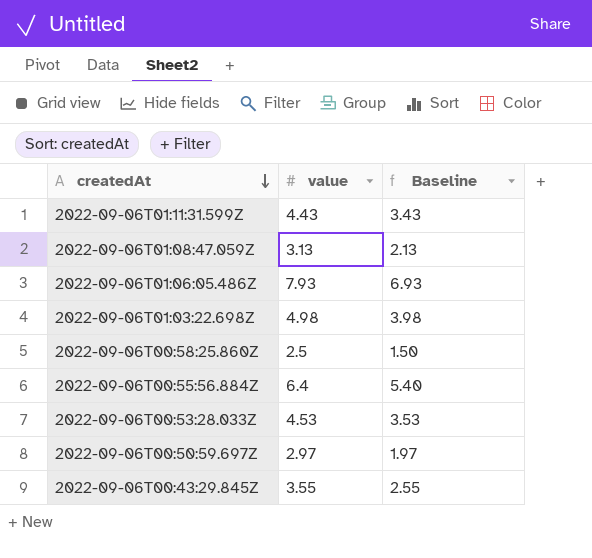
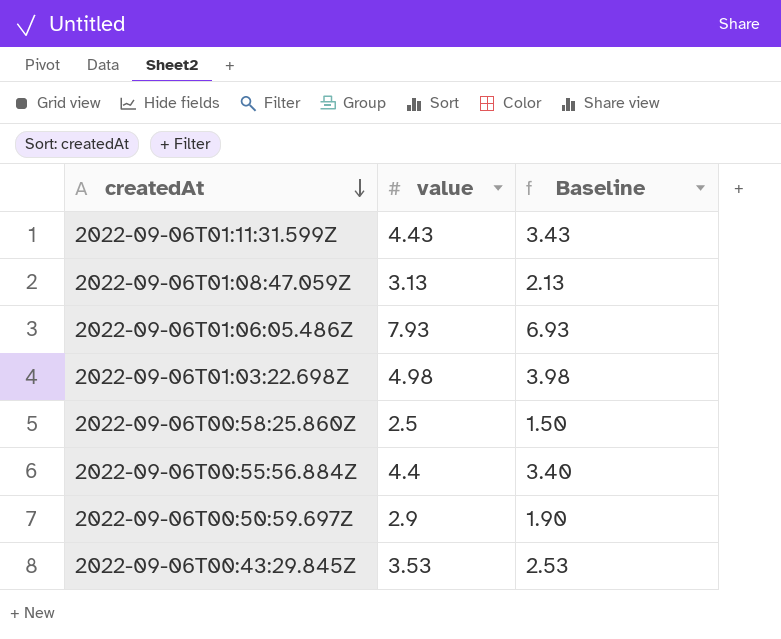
row 2022-09-06T00:53:28.033Z: 4.53 | 3.53 -> none
2022-09-06T00:55:56.884Z | value: 6.4 -> 4.4
2022-09-06T00:55:56.884Z | Baseline: 5.40 -> 3.40
2022-09-06T00:50:59.697Z | value: 2.97 -> 2.9
2022-09-06T00:50:59.697Z | Baseline: 1.97 -> 1.90
2022-09-06T00:43:29.845Z | value: 3.55 -> 3.53
2022-09-06T00:43:29.845Z | Baseline: 2.55 -> 2.53

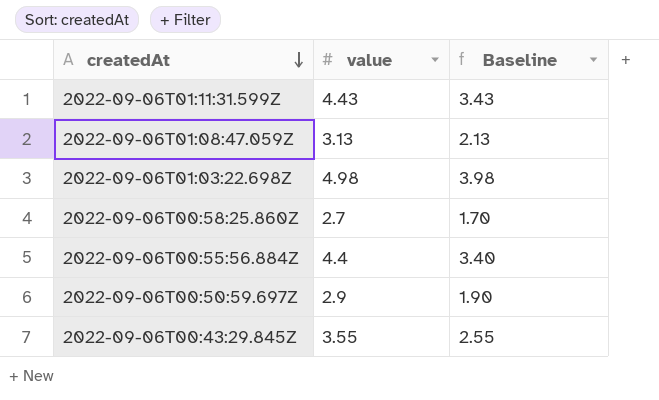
row 2022-09-06T01:06:05.486Z: 7.93 | 6.93 -> none
2022-09-06T00:58:25.860Z | value: 2.5 -> 2.7
2022-09-06T00:58:25.860Z | Baseline: 1.50 -> 1.70
2022-09-06T00:43:29.845Z | value: 3.53 -> 3.55
2022-09-06T00:43:29.845Z | Baseline: 2.53 -> 2.55

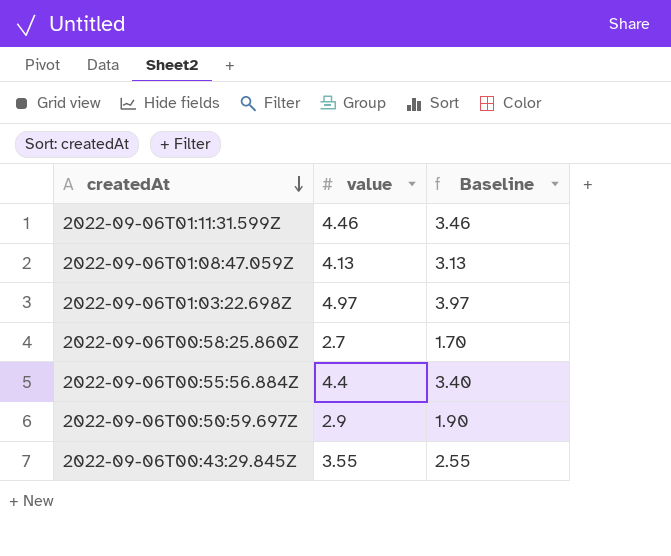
2022-09-06T01:11:31.599Z | value: 4.43 -> 4.46
2022-09-06T01:11:31.599Z | Baseline: 3.43 -> 3.46
2022-09-06T01:08:47.059Z | value: 3.13 -> 4.13
2022-09-06T01:08:47.059Z | Baseline: 2.13 -> 3.13
2022-09-06T01:03:22.698Z | value: 4.98 -> 4.97
2022-09-06T01:03:22.698Z | Baseline: 3.98 -> 3.97

